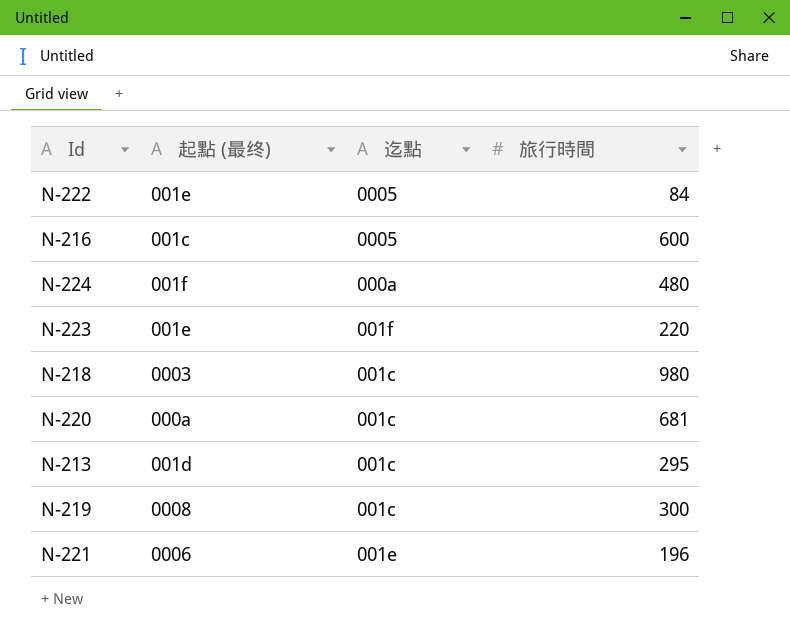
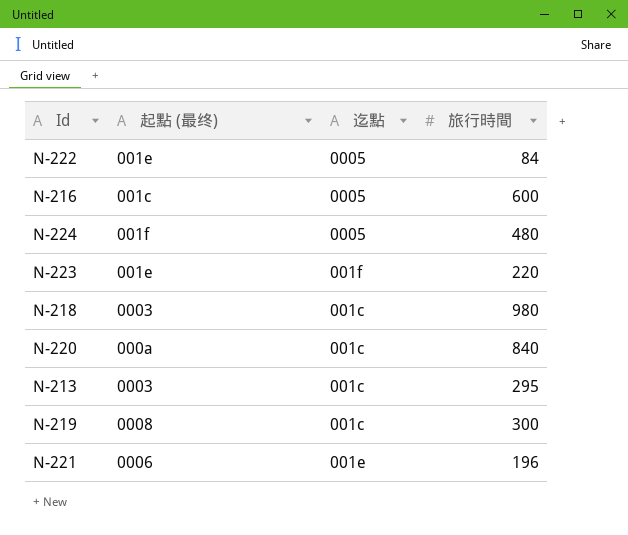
N-224 | 迄點: 000a -> 0005
N-220 | 旅行時間: 681 -> 840
N-213 | 起點 (最终): 001d -> 0003

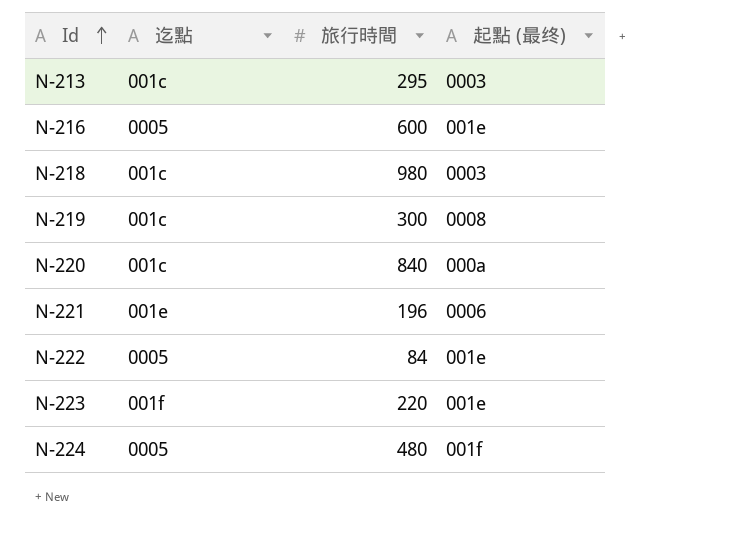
row order: none -> Id ascending
column 起點 (最终) | position: 2 -> 4
N-216 | 起點 (最终): 001c -> 001e

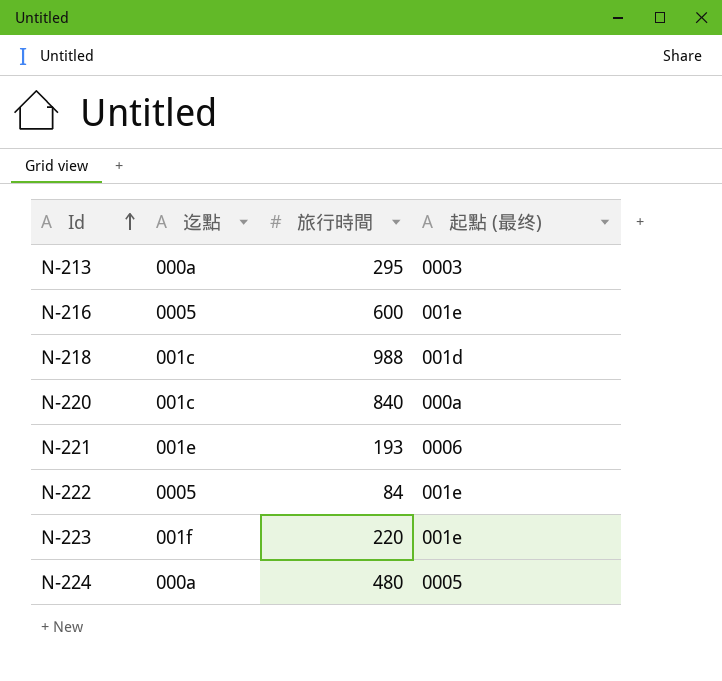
row N-219: 001c | 300 | 0008 -> none
N-213 | 迄點: 001c -> 000a
N-218 | 旅行時間: 980 -> 988
N-218 | 起點 (最终): 0003 -> 001d
N-221 | 旅行時間: 196 -> 193
N-224 | 迄點: 0005 -> 000a
N-224 | 起點 (最终): 001f -> 0005

